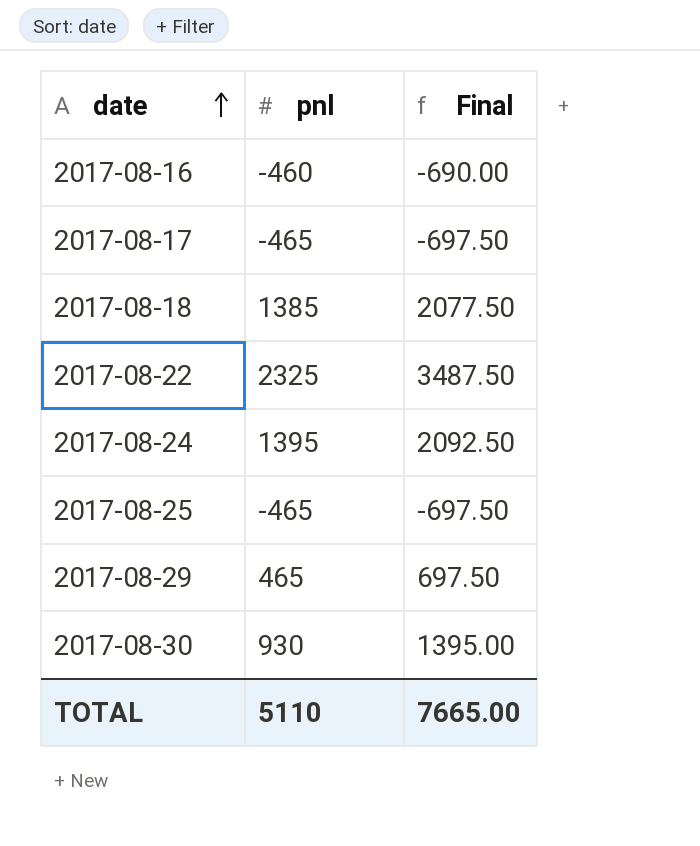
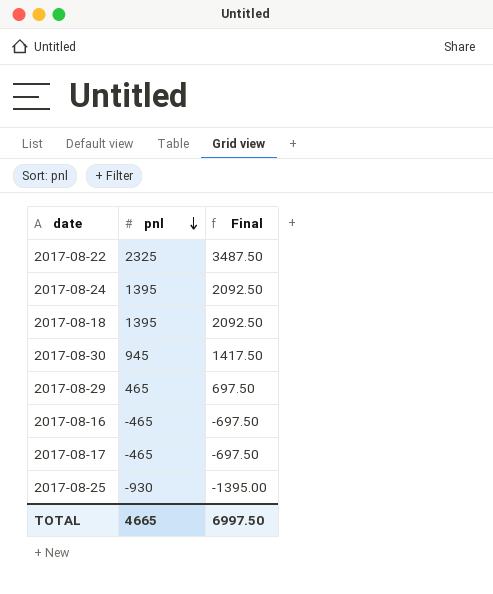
row order: date ascending -> pnl descending
2017-08-18 | pnl: 1385 -> 1395
2017-08-18 | Final: 2077.50 -> 2092.50
2017-08-30 | pnl: 930 -> 945
2017-08-30 | Final: 1395.00 -> 1417.50
2017-08-16 | pnl: -460 -> -465
2017-08-16 | Final: -690.00 -> -697.50
2017-08-25 | pnl: -465 -> -930
2017-08-25 | Final: -697.50 -> -1395.00
TOTAL | pnl: 5110 -> 4665
TOTAL | Final: 7665.00 -> 6997.50

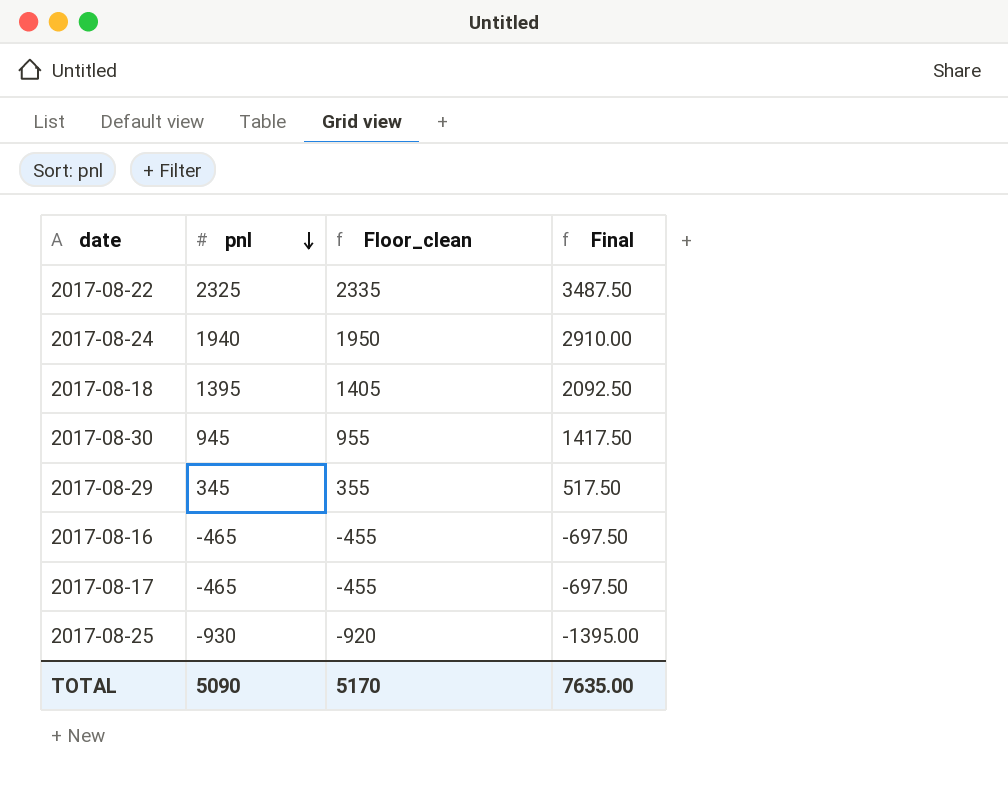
column Floor_clean | formula: none -> [pnl] + 10
2017-08-24 | pnl: 1395 -> 1940
2017-08-24 | Final: 2092.50 -> 2910.00
2017-08-29 | pnl: 465 -> 345
2017-08-29 | Final: 697.50 -> 517.50
TOTAL | pnl: 4665 -> 5090
TOTAL | Final: 6997.50 -> 7635.00

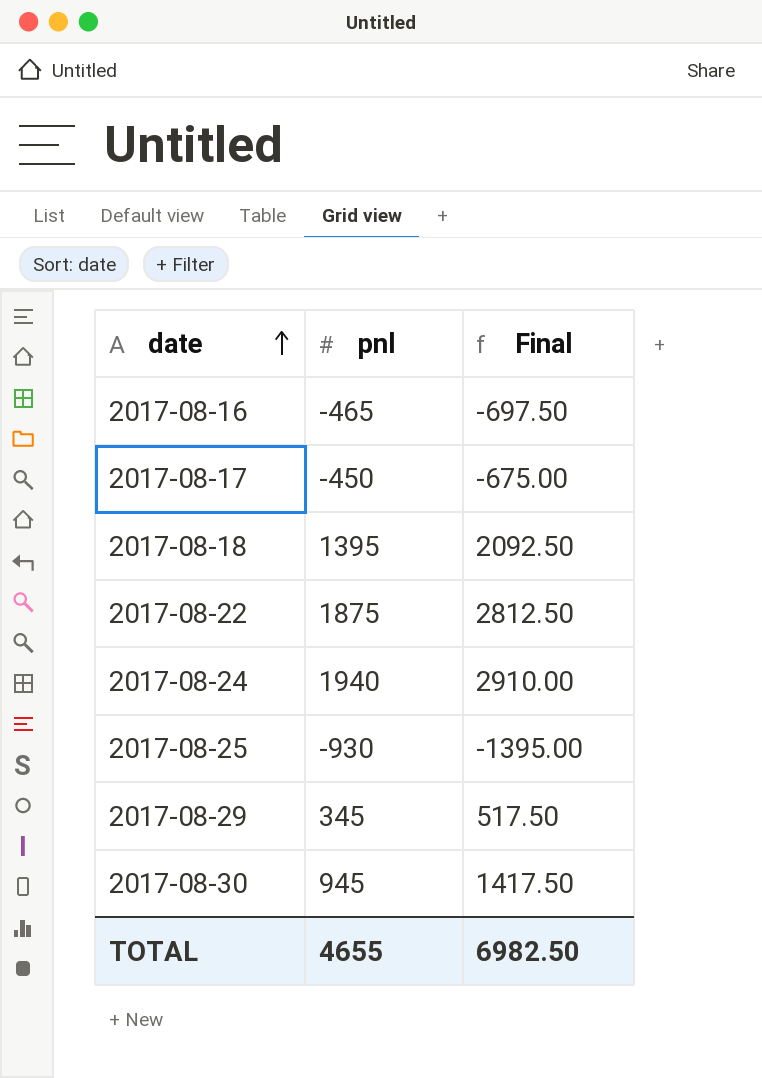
row order: pnl descending -> date ascending
column Floor_clean | formula: [pnl] + 10 -> none
2017-08-17 | pnl: -465 -> -450
2017-08-17 | Final: -697.50 -> -675.00
2017-08-22 | pnl: 2325 -> 1875
2017-08-22 | Final: 3487.50 -> 2812.50
TOTAL | pnl: 5090 -> 4655
TOTAL | Final: 7635.00 -> 6982.50

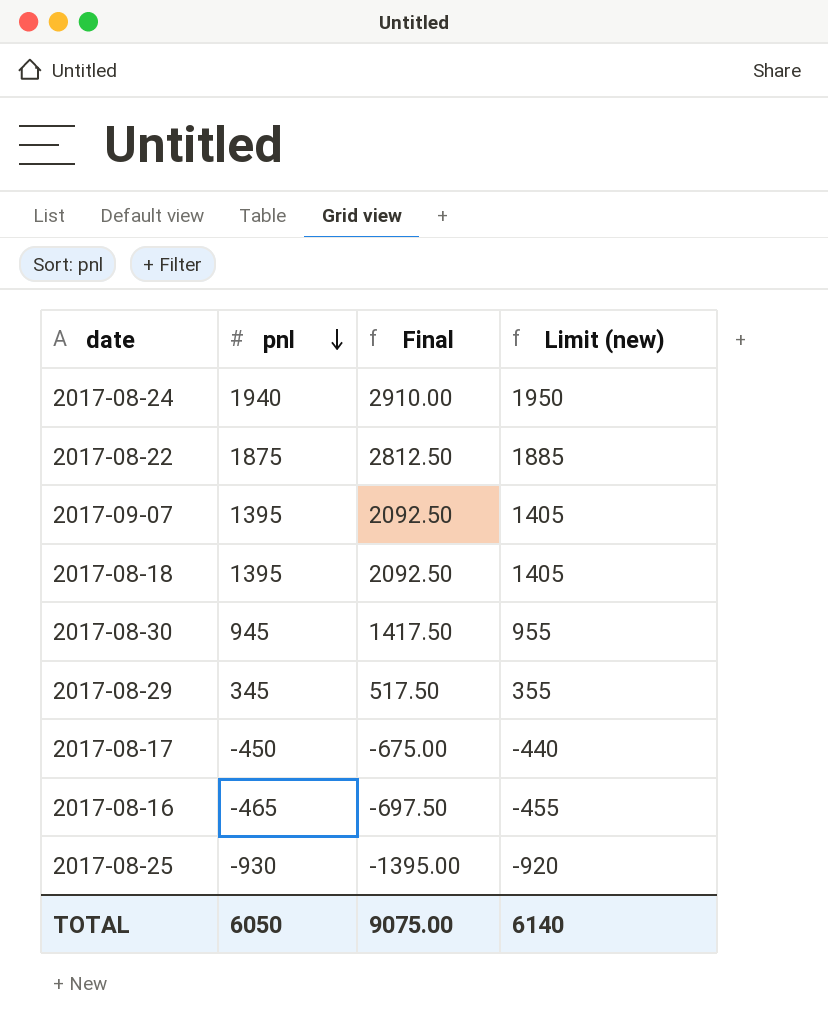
row order: date ascending -> pnl descending
column Limit (new) | formula: none -> [pnl] + 10
row 2017-09-07: none -> 1395 | 2092.50 | 1405
TOTAL | pnl: 4655 -> 6050
TOTAL | Final: 6982.50 -> 9075.00

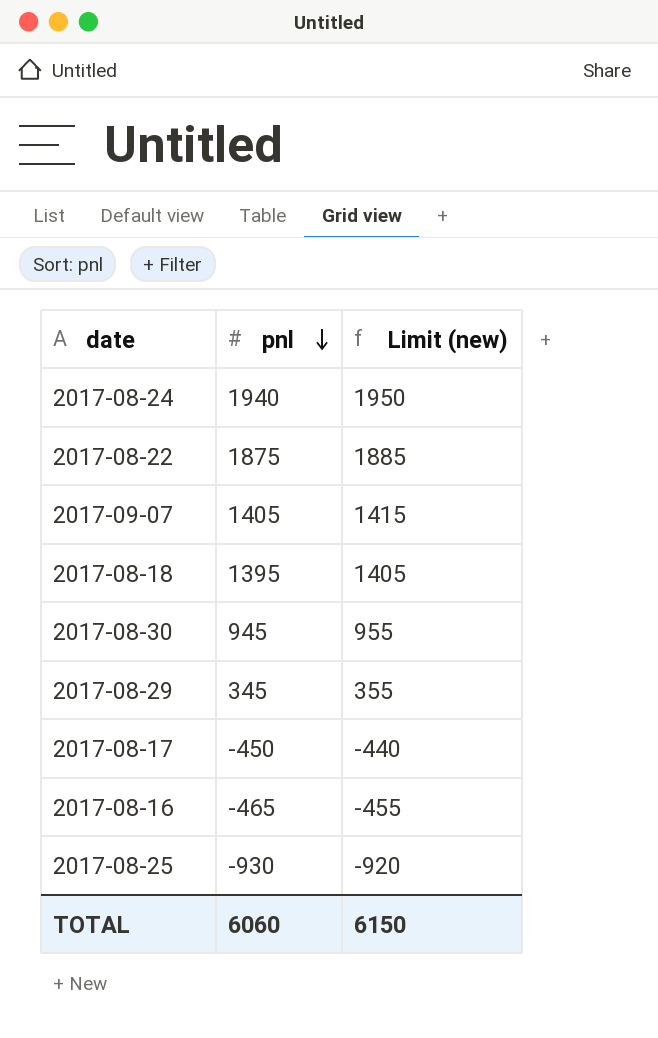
column Final | formula: [pnl] * 1.5 -> none
2017-09-07 | pnl: 1395 -> 1405
2017-09-07 | Limit (new): 1405 -> 1415
TOTAL | pnl: 6050 -> 6060
TOTAL | Limit (new): 6140 -> 6150

